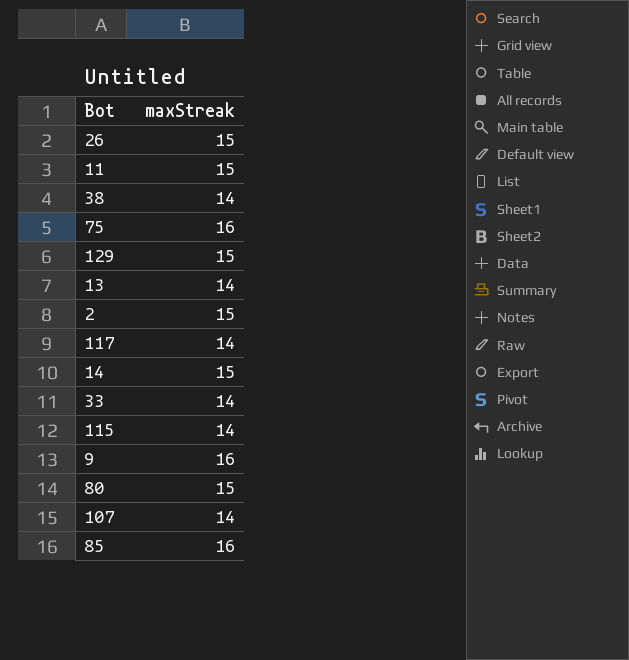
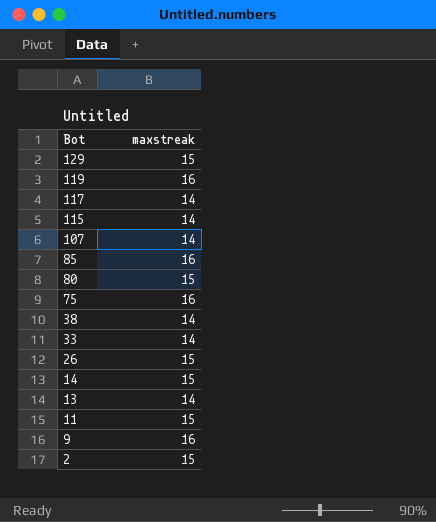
row order: none -> Bot descending
column name: maxStreak -> maxstreak
row 119: none -> 16

